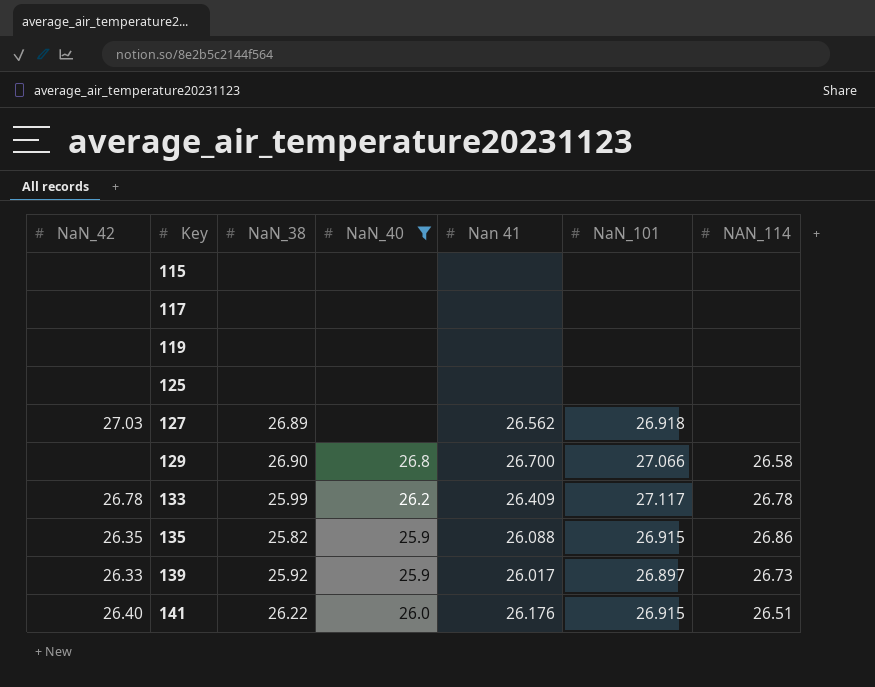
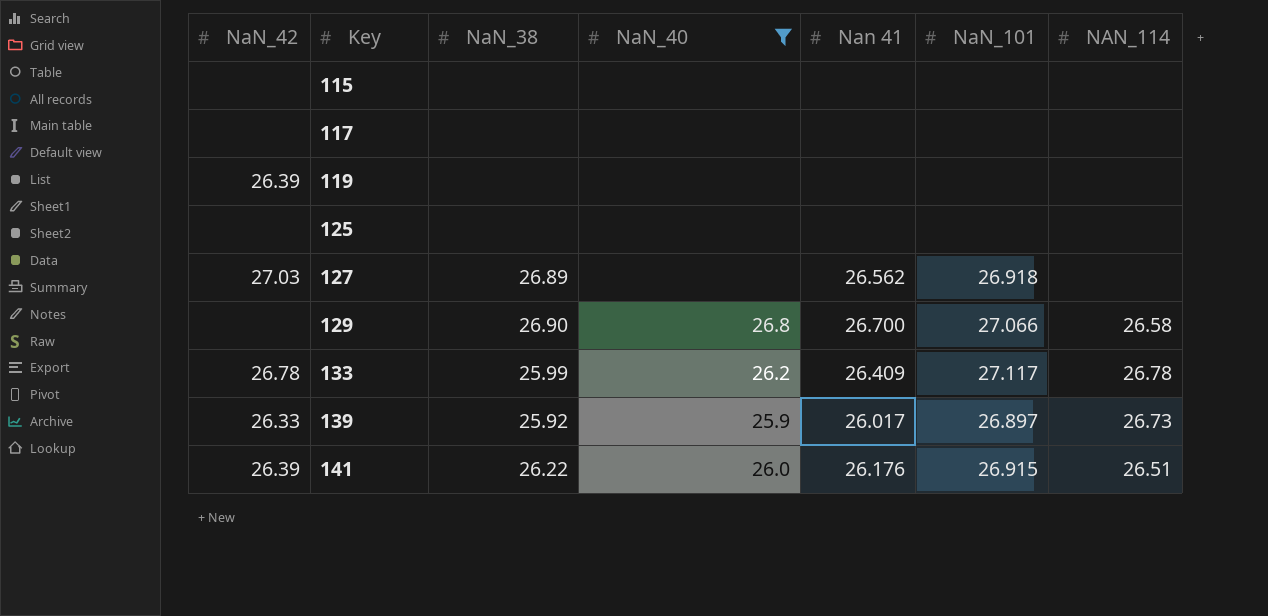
row 135: 26.35 | 25.82 | 25.9 | 26.088 | 26.915 | 26.86 -> none
119 | NaN_42: none -> 26.39
141 | NaN_42: 26.40 -> 26.39

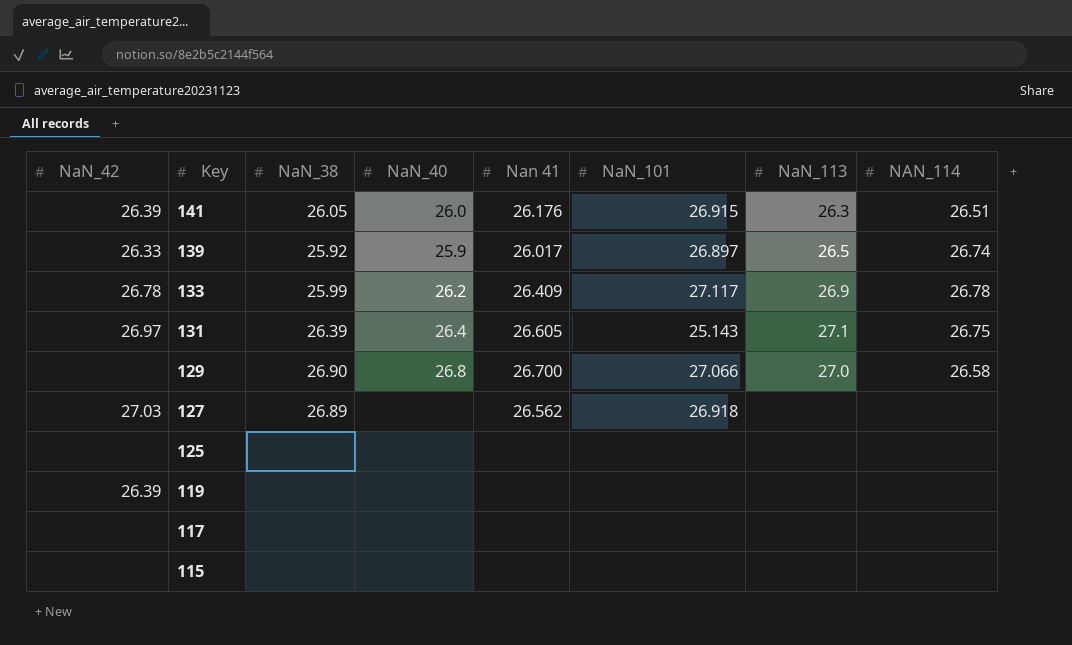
filter: NaN_40 != 26.4 -> none
row order: Key ascending -> Key descending
column NaN_113 | position: none -> 7
141 | NaN_38: 26.22 -> 26.05
139 | NAN_114: 26.73 -> 26.74

